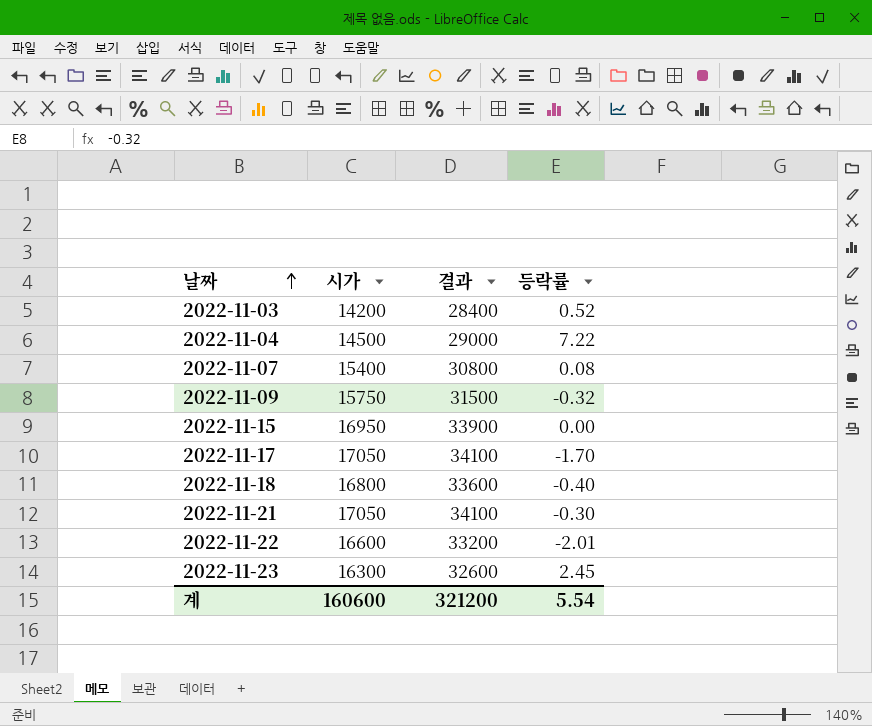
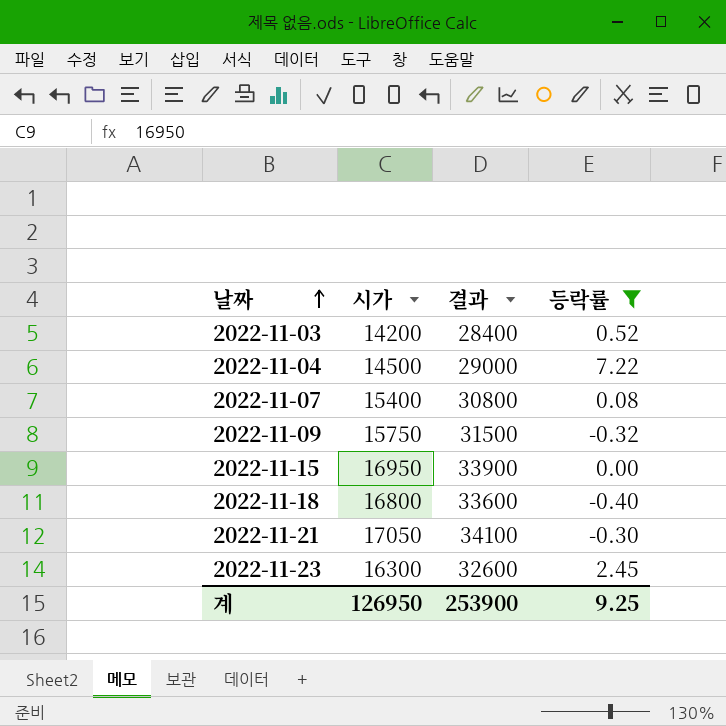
filter: none -> 등락률 >= -0.40
계 | 시가: 160600 -> 126950
계 | 결과: 321200 -> 253900
계 | 등락률: 5.54 -> 9.25

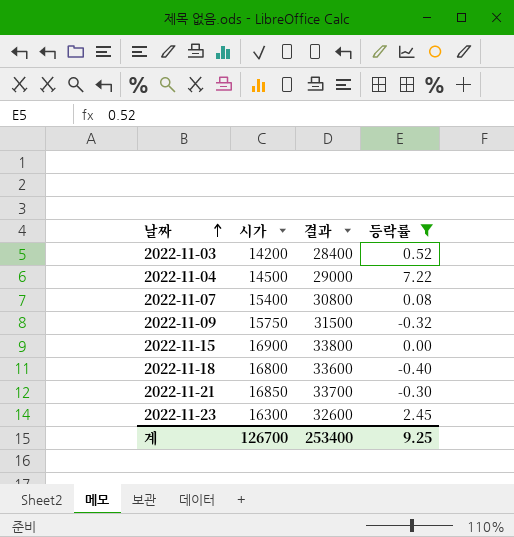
2022-11-15 | 시가: 16950 -> 16900
2022-11-15 | 결과: 33900 -> 33800
2022-11-21 | 시가: 17050 -> 16850
2022-11-21 | 결과: 34100 -> 33700
계 | 시가: 126950 -> 126700
계 | 결과: 253900 -> 253400

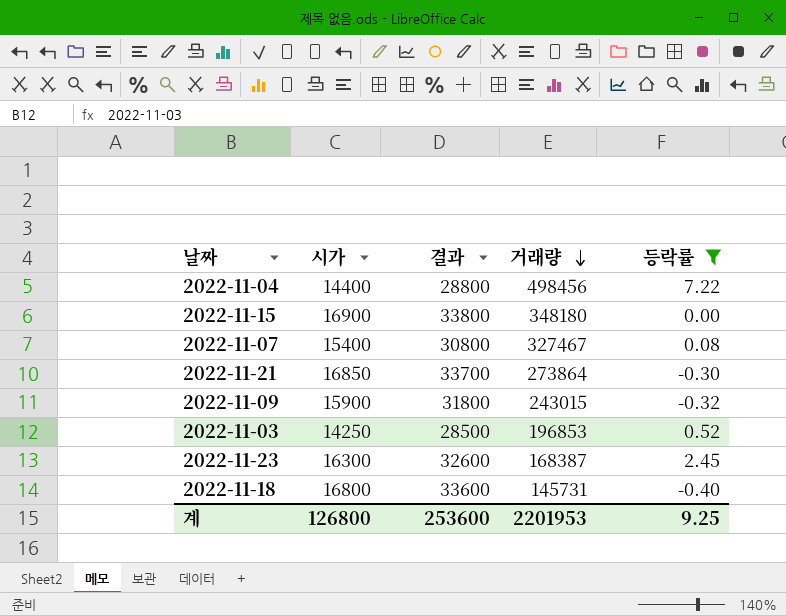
row order: 날짜 ascending -> 거래량 descending
column 거래량 | position: none -> 4
2022-11-04 | 시가: 14500 -> 14400
2022-11-04 | 결과: 29000 -> 28800
2022-11-09 | 시가: 15750 -> 15900
2022-11-09 | 결과: 31500 -> 31800
2022-11-03 | 시가: 14200 -> 14250
2022-11-03 | 결과: 28400 -> 28500
계 | 시가: 126700 -> 126800
계 | 결과: 253400 -> 253600

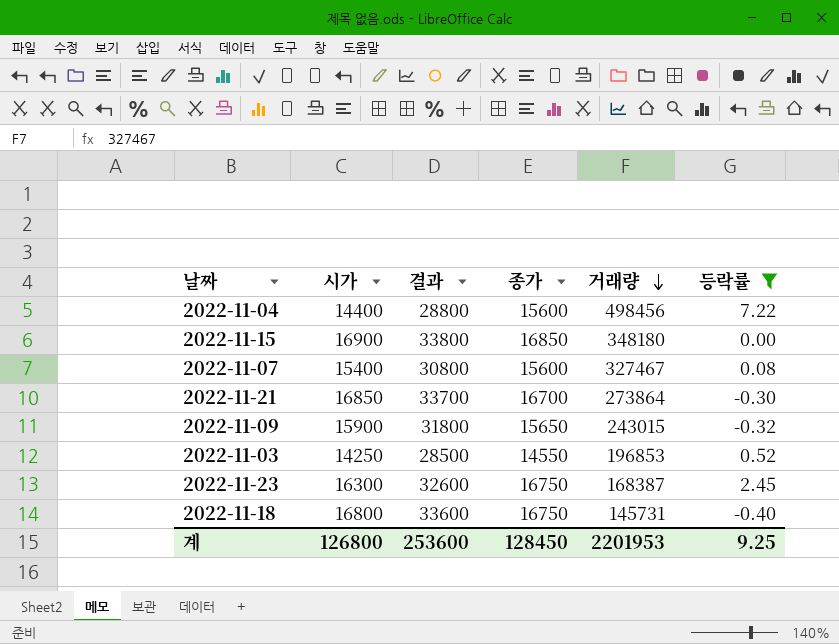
column 종가 | position: none -> 4

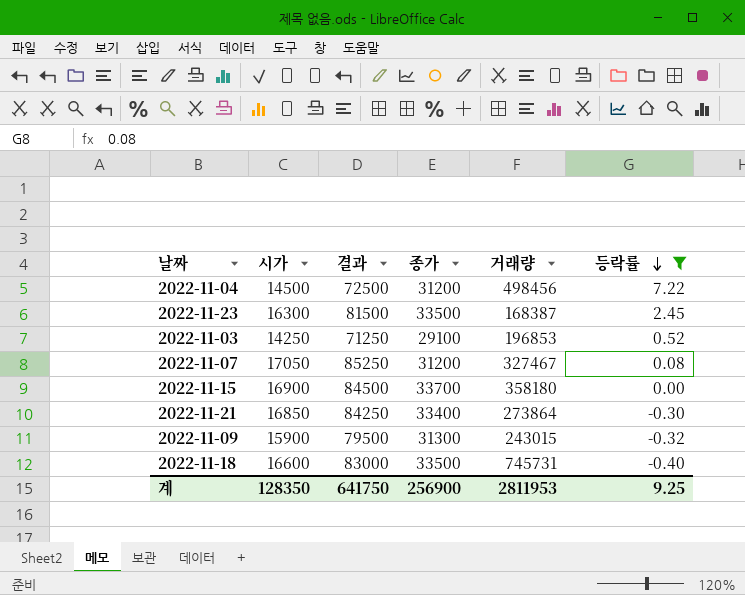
row order: 거래량 descending -> 등락률 descending
column 결과 | formula: [시가] * 2 -> [시가] * 5
2022-11-04 | 시가: 14400 -> 14500
2022-11-04 | 종가: 15600 -> 31200
2022-11-23 | 종가: 16750 -> 33500
2022-11-03 | 종가: 14550 -> 29100
2022-11-07 | 시가: 15400 -> 17050
2022-11-07 | 종가: 15600 -> 31200
2022-11-15 | 종가: 16850 -> 33700
2022-11-15 | 거래량: 348180 -> 358180
2022-11-21 | 종가: 16700 -> 33400
2022-11-09 | 종가: 15650 -> 31300
2022-11-18 | 시가: 16800 -> 16600
2022-11-18 | 종가: 16750 -> 33500
2022-11-18 | 거래량: 145731 -> 745731
계 | 시가: 126800 -> 128350
계 | 결과: 253600 -> 641750
계 | 종가: 128450 -> 256900
계 | 거래량: 2201953 -> 2811953

